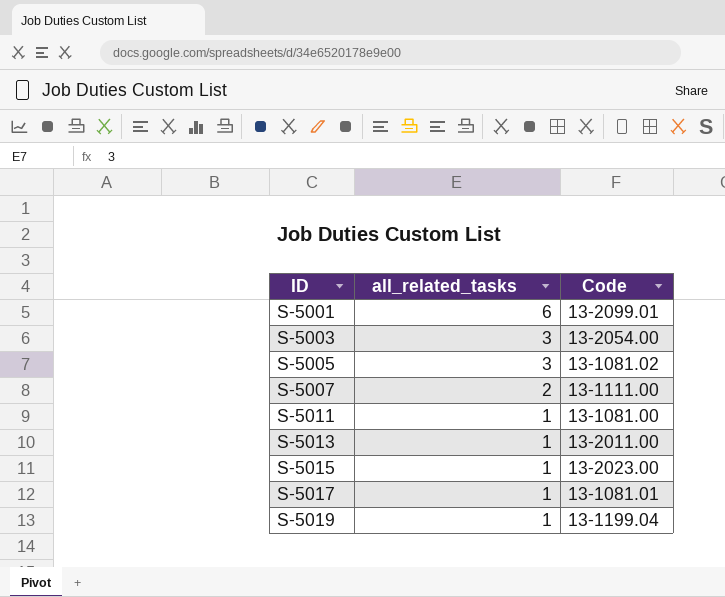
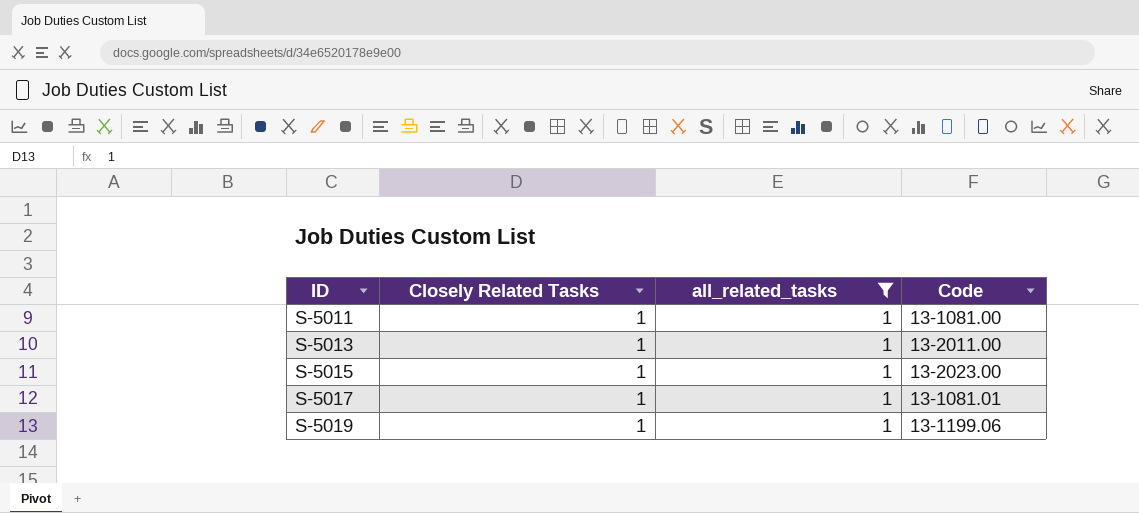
filter: none -> all_related_tasks = 1
column Closely Related Tasks | position: none -> 2
S-5019 | Code: 13-1199.04 -> 13-1199.06

